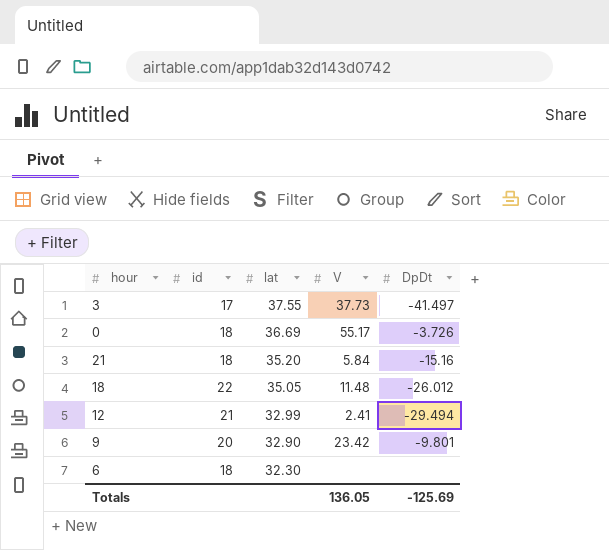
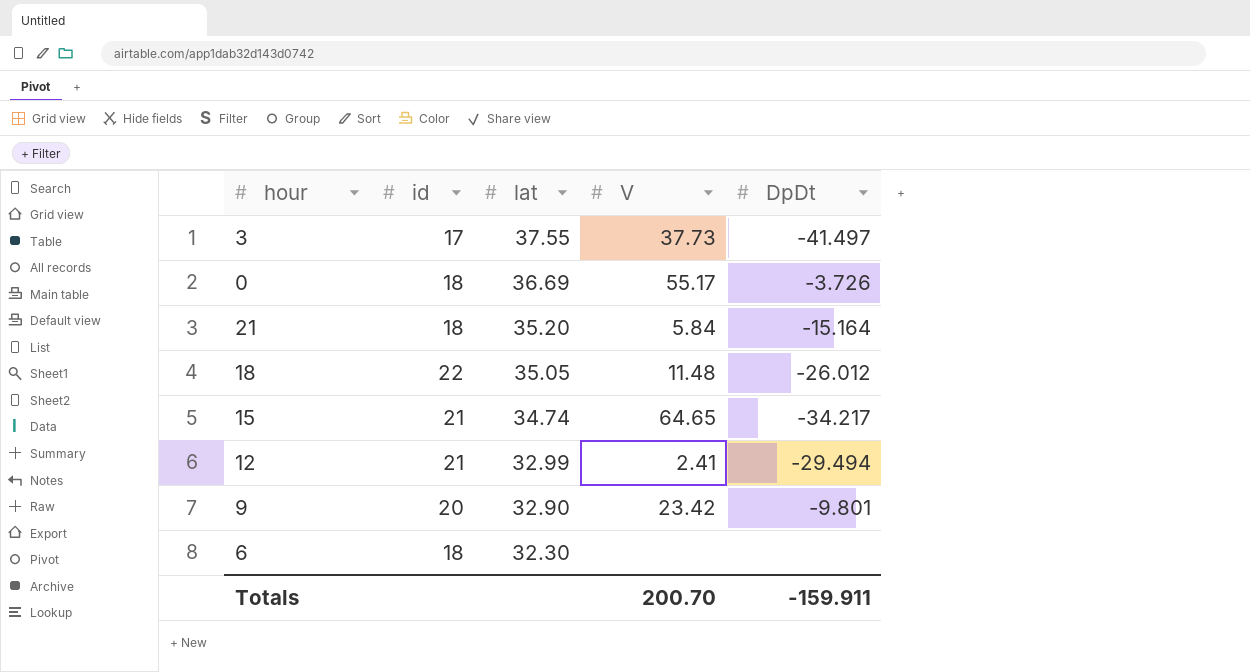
21 | DpDt: -15.16 -> -15.164
row 15: none -> 21 | 34.74 | 64.65 | -34.217
Totals | V: 136.05 -> 200.70
Totals | DpDt: -125.69 -> -159.911

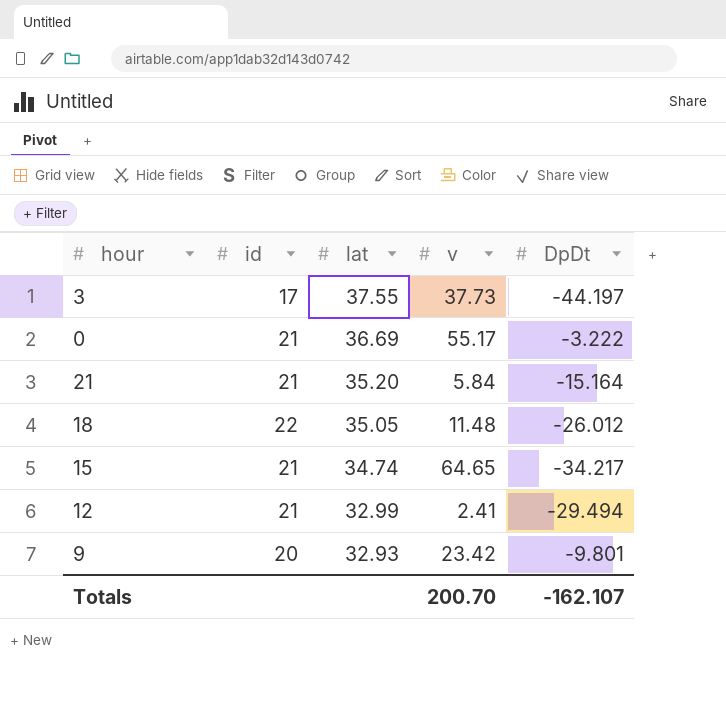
column name: V -> v
row 6: 18 | 32.30 | none | none -> none
3 | DpDt: -41.497 -> -44.197
0 | id: 18 -> 21
0 | DpDt: -3.726 -> -3.222
21 | id: 18 -> 21
9 | lat: 32.90 -> 32.93
Totals | DpDt: -159.911 -> -162.107

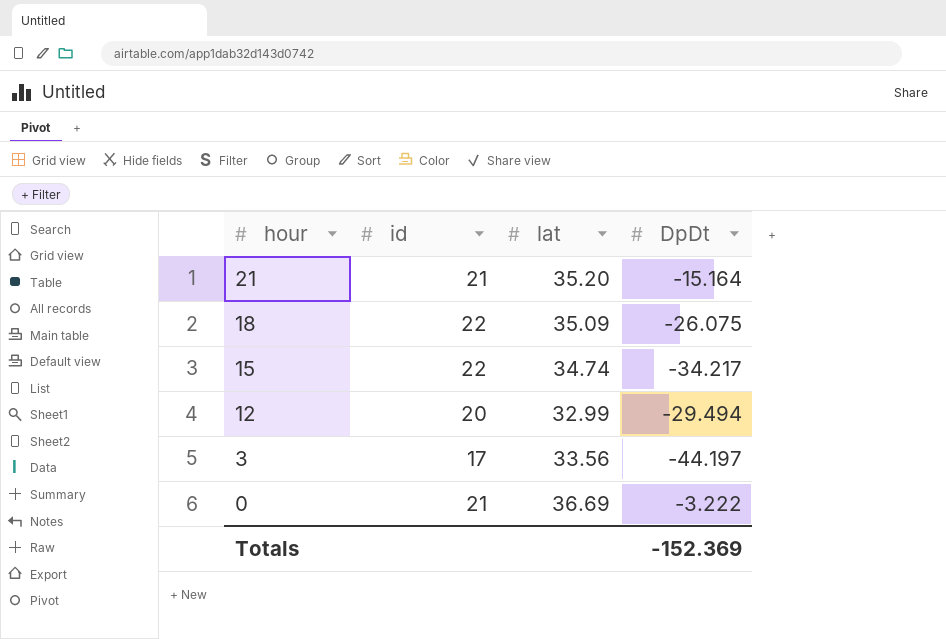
row order: lat descending -> hour descending
column v | position: 4 -> none
row 9: 20 | 32.93 | 23.42 | -9.801 -> none
18 | lat: 35.05 -> 35.09
18 | DpDt: -26.012 -> -26.075
15 | id: 21 -> 22
12 | id: 21 -> 20
3 | lat: 37.55 -> 33.56
Totals | DpDt: -162.107 -> -152.369

